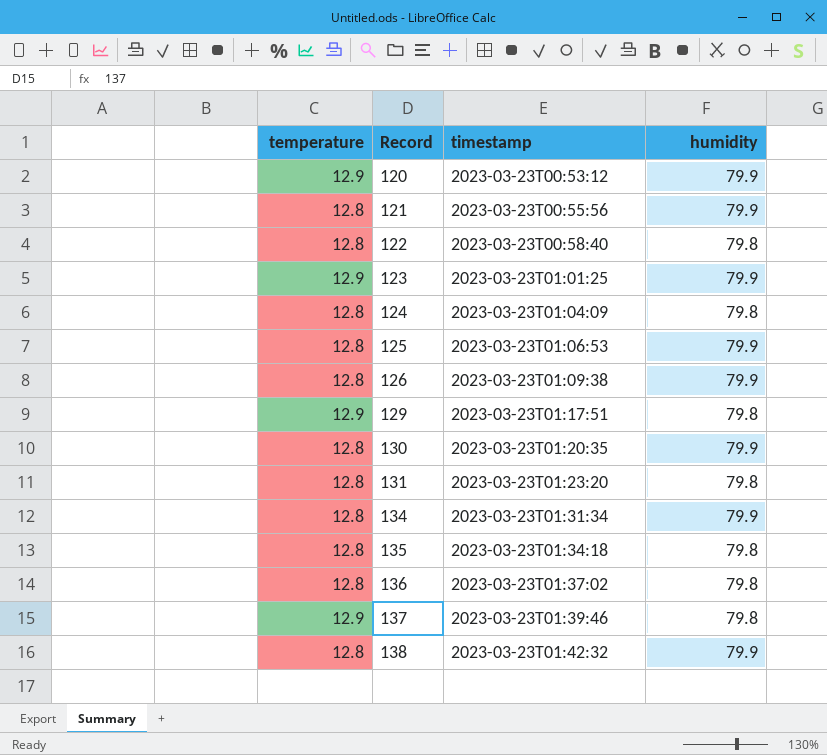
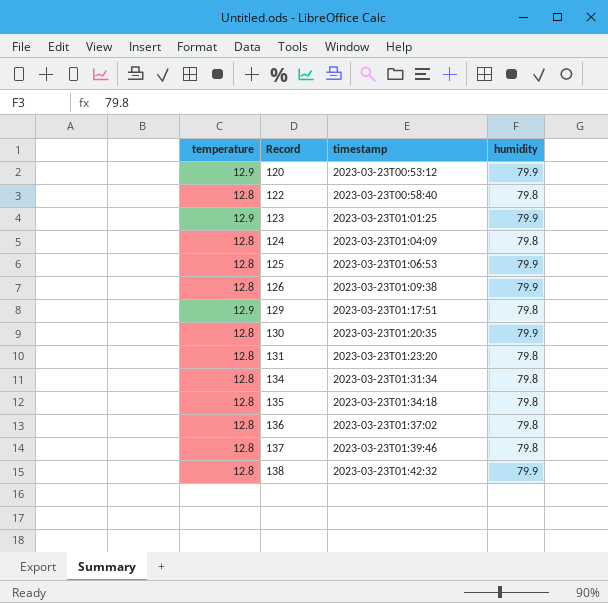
row 121: 12.8 | 2023-03-23T00:55:56 | 79.9 -> none
134 | humidity: 79.9 -> 79.8
137 | temperature: 12.9 -> 12.8

